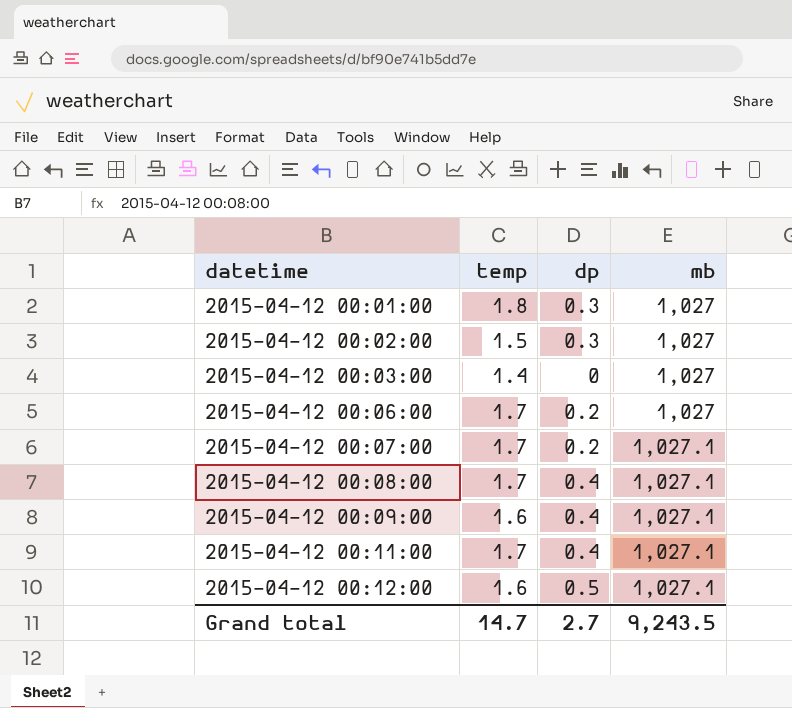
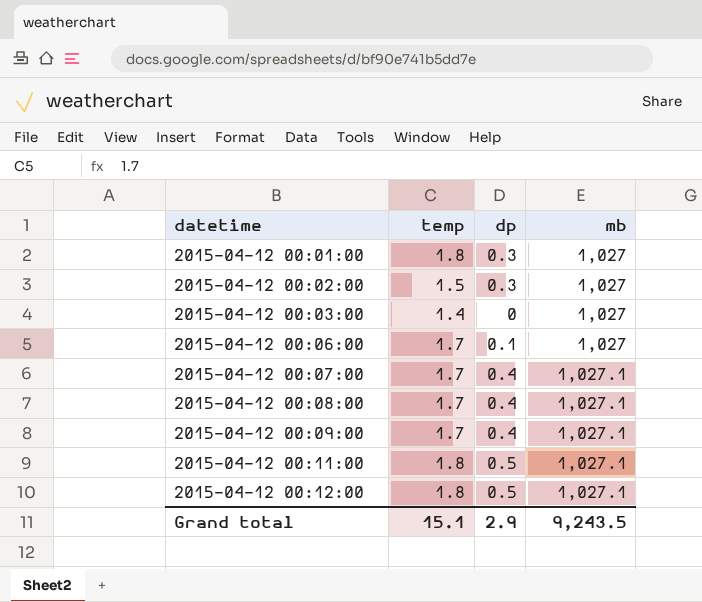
2015-04-12 00:06:00 | dp: 0.2 -> 0.1
2015-04-12 00:07:00 | dp: 0.2 -> 0.4
2015-04-12 00:09:00 | temp: 1.6 -> 1.7
2015-04-12 00:11:00 | temp: 1.7 -> 1.8
2015-04-12 00:11:00 | dp: 0.4 -> 0.5
2015-04-12 00:12:00 | temp: 1.6 -> 1.8
Grand total | temp: 14.7 -> 15.1
Grand total | dp: 2.7 -> 2.9

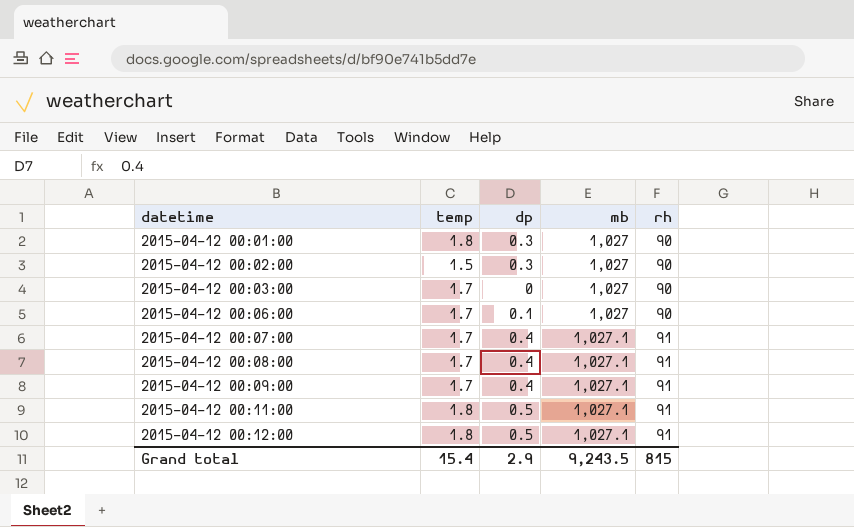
column rh | position: none -> 5
2015-04-12 00:03:00 | temp: 1.4 -> 1.7
Grand total | temp: 15.1 -> 15.4

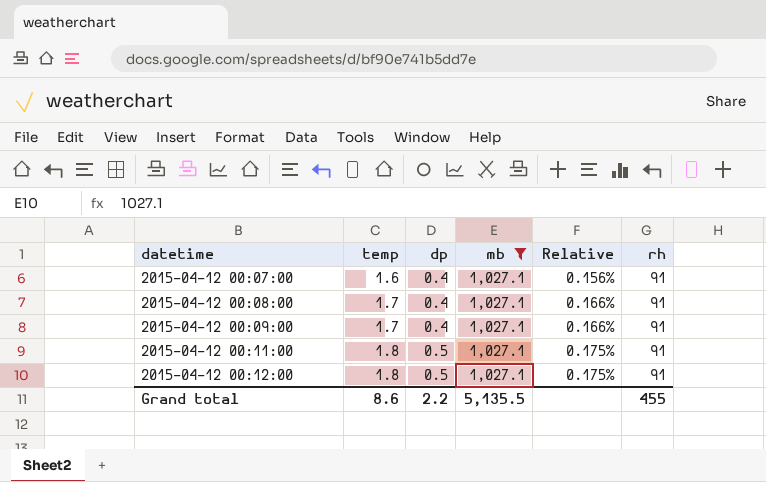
filter: none -> mb = 1,027.1
column Relative | formula: none -> [temp] / [mb]
2015-04-12 00:07:00 | temp: 1.7 -> 1.6
Grand total | temp: 15.4 -> 8.6
Grand total | dp: 2.9 -> 2.2
Grand total | mb: 9,243.5 -> 5,135.5
Grand total | rh: 815 -> 455

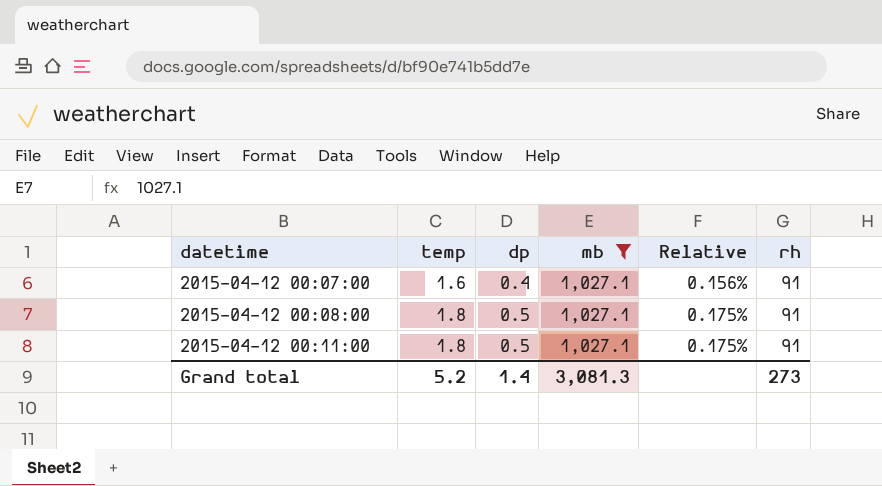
row 2015-04-12 00:09:00: 1.7 | 0.4 | 1,027.1 | 0.166% | 91 -> none
row 2015-04-12 00:12:00: 1.8 | 0.5 | 1,027.1 | 0.175% | 91 -> none
2015-04-12 00:08:00 | temp: 1.7 -> 1.8
2015-04-12 00:08:00 | dp: 0.4 -> 0.5
2015-04-12 00:08:00 | Relative: 0.166% -> 0.175%
Grand total | temp: 8.6 -> 5.2
Grand total | dp: 2.2 -> 1.4
Grand total | mb: 5,135.5 -> 3,081.3
Grand total | rh: 455 -> 273

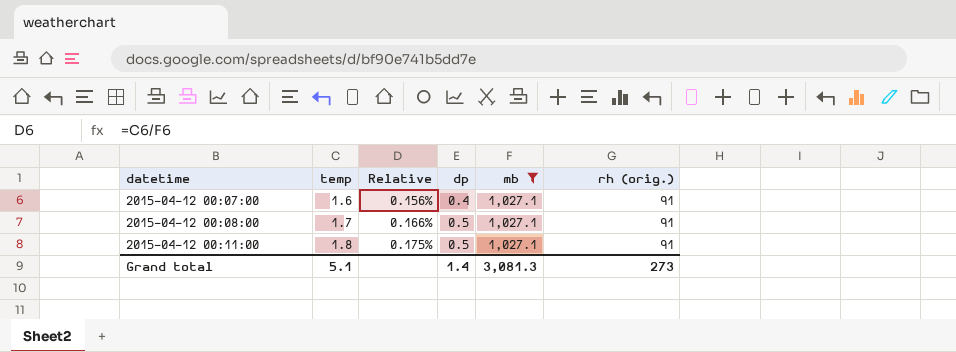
column Relative | position: 5 -> 3
column name: rh -> rh (orig.)
2015-04-12 00:08:00 | temp: 1.8 -> 1.7
2015-04-12 00:08:00 | Relative: 0.175% -> 0.166%
Grand total | temp: 5.2 -> 5.1

